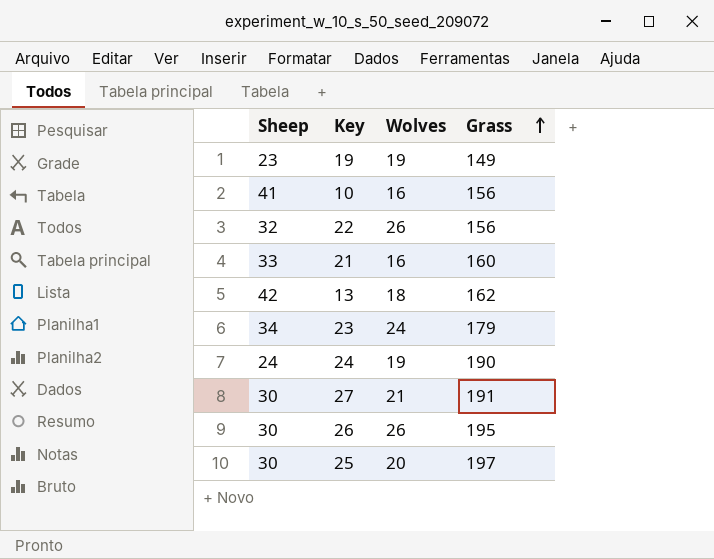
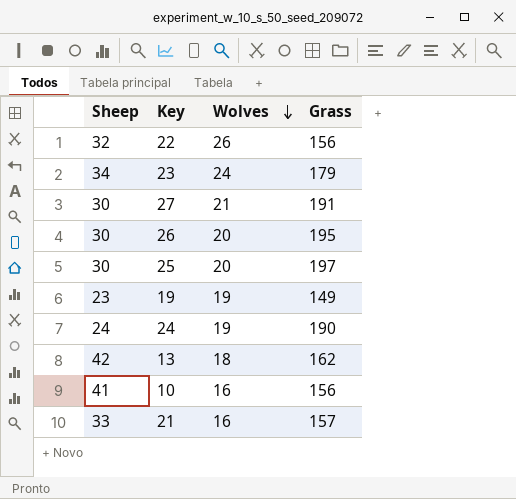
row order: Grass ascending -> Wolves descending
26 | Wolves: 26 -> 20
21 | Grass: 160 -> 157

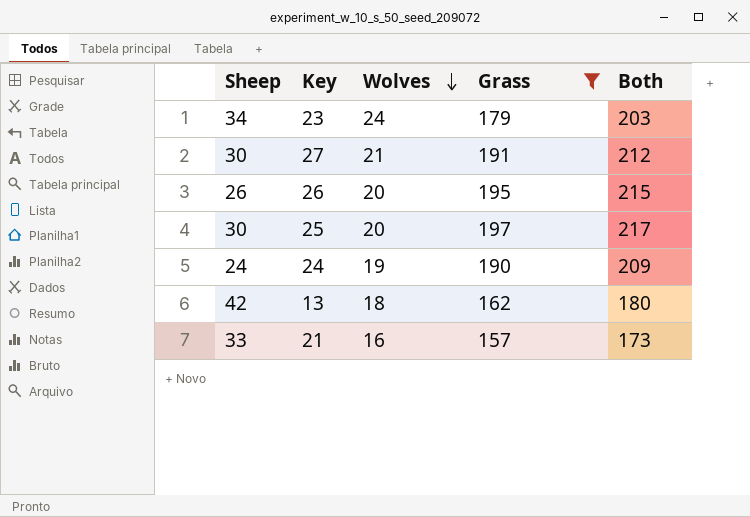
filter: none -> Grass >= 157
column Both | formula: none -> [Wolves] + [Grass]
26 | Sheep: 30 -> 26

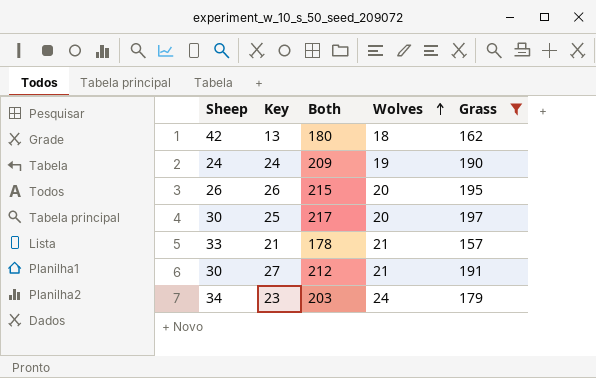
row order: Wolves descending -> Wolves ascending
column Both | position: 5 -> 3
21 | Both: 173 -> 178
21 | Wolves: 16 -> 21

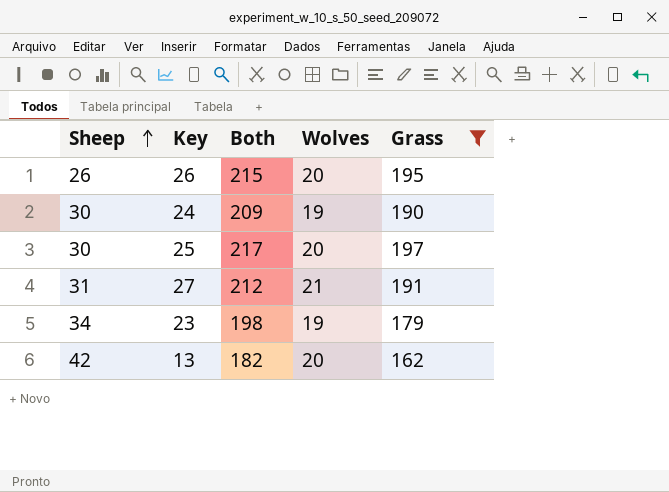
row order: Wolves ascending -> Sheep ascending
row 21: 33 | 178 | 21 | 157 -> none
24 | Sheep: 24 -> 30
27 | Sheep: 30 -> 31
23 | Both: 203 -> 198
23 | Wolves: 24 -> 19
13 | Both: 180 -> 182
13 | Wolves: 18 -> 20

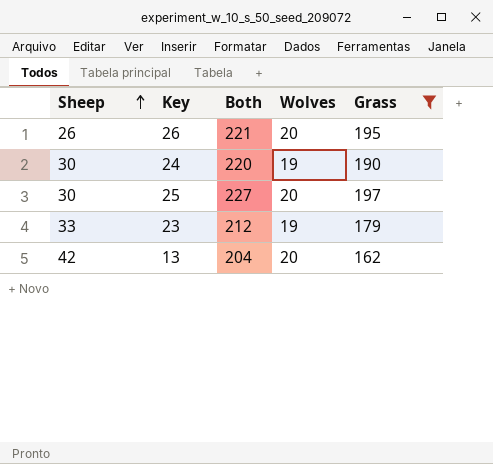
column Both | formula: [Wolves] + [Grass] -> [Sheep] + [Grass]
row 27: 31 | 212 | 21 | 191 -> none
23 | Sheep: 34 -> 33

